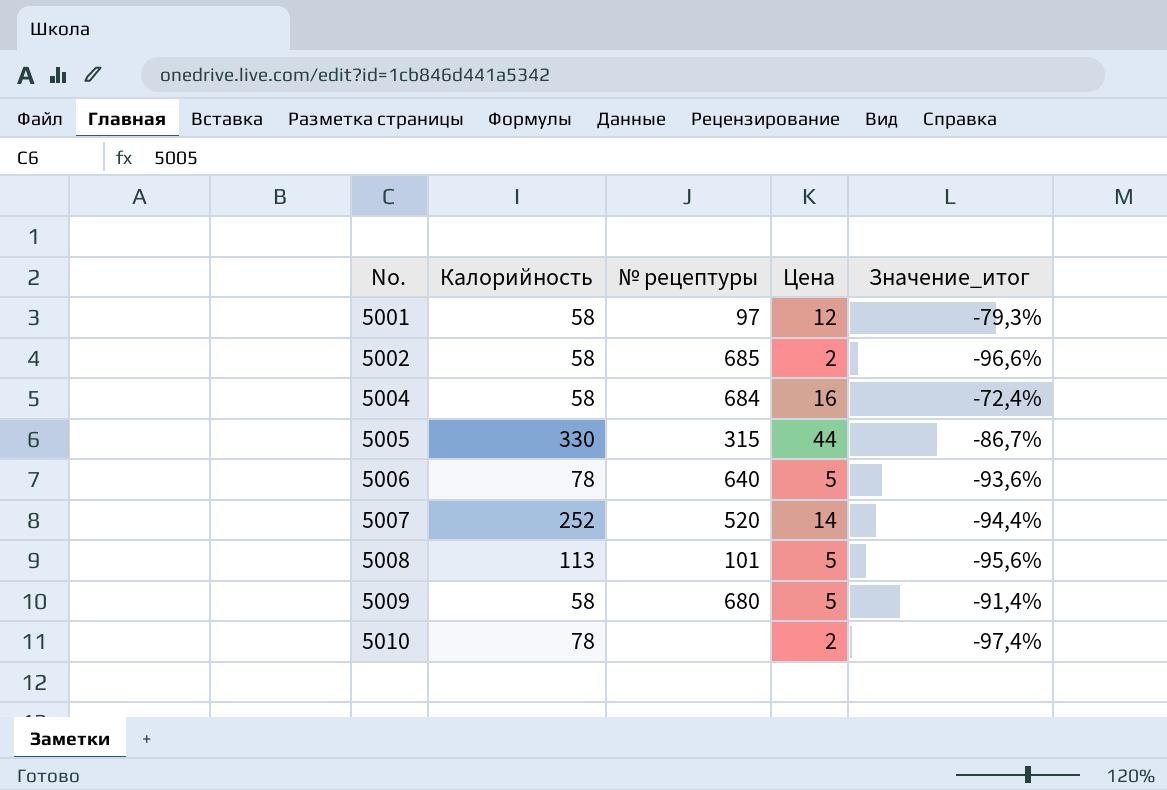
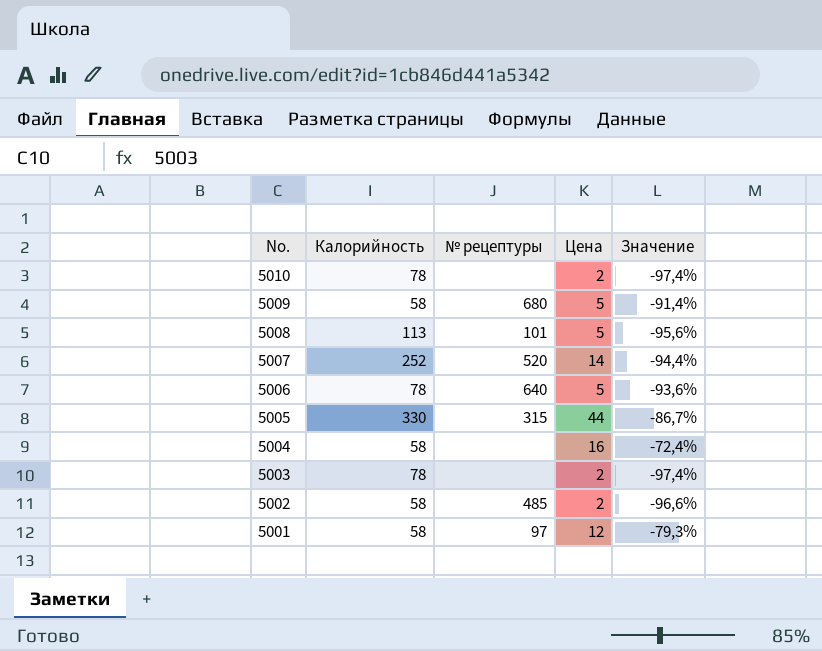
row order: No. ascending -> No. descending
column name: Значение_итог -> Значение
5004 | № рецептуры: 684 -> none
row 5003: none -> 78 | none | 2 | -97,4%
5002 | № рецептуры: 685 -> 485

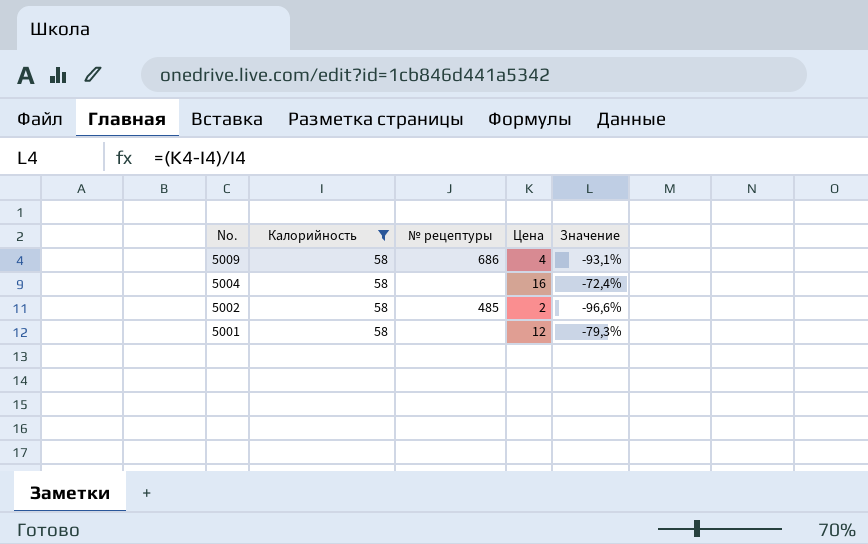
filter: none -> Калорийность = 58
5009 | № рецептуры: 680 -> 686
5009 | Цена: 5 -> 4
5009 | Значение: -91,4% -> -93,1%
5001 | № рецептуры: 97 -> none

